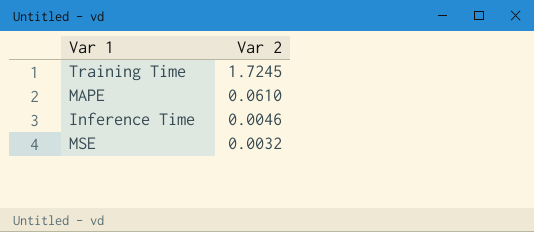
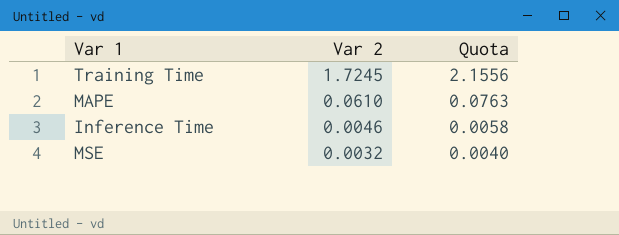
column Quota | formula: none -> [Var 2] * 1.25

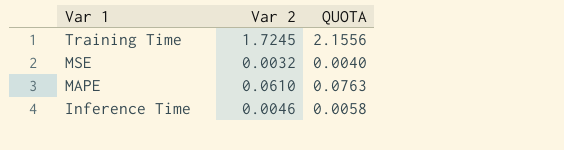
row order: Var 2 descending -> Var 1 descending
column name: Quota -> QUOTA

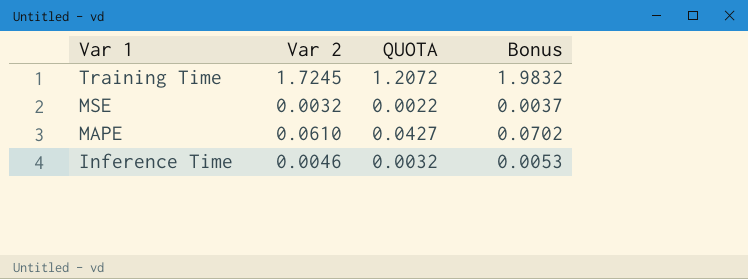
column QUOTA | formula: [Var 2] * 1.25 -> [Var 2] * 0.7
column Bonus | formula: none -> [Var 2] * 1.15

